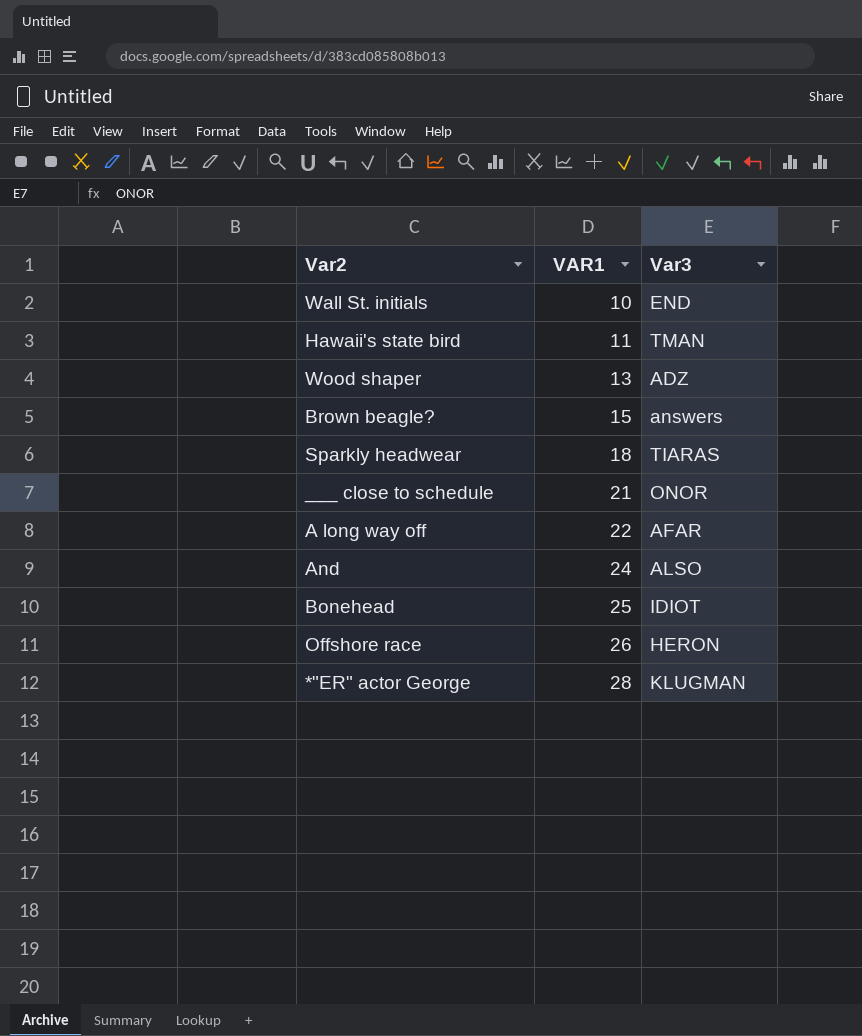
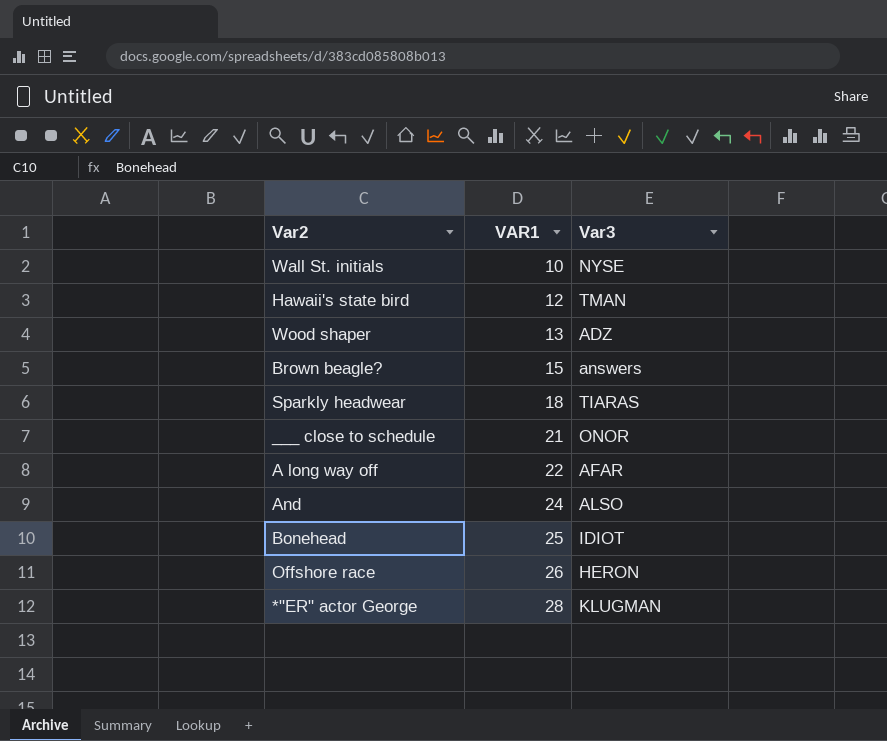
Wall St. initials | Var3: END -> NYSE
Hawaii's state bird | VAR1: 11 -> 12

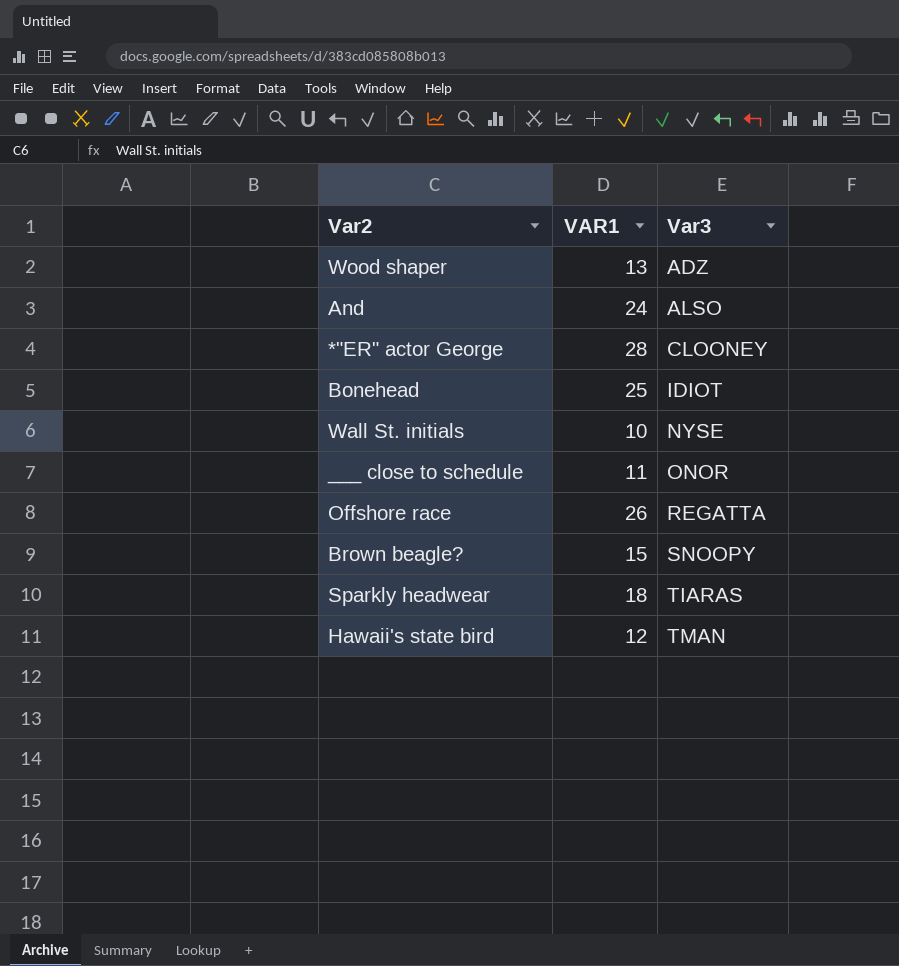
row order: VAR1 ascending -> Var3 ascending
row A long way off: 22 | AFAR -> none
*"ER" actor George | Var3: KLUGMAN -> CLOONEY
___ close to schedule | VAR1: 21 -> 11
Offshore race | Var3: HERON -> REGATTA
Brown beagle? | Var3: answers -> SNOOPY

